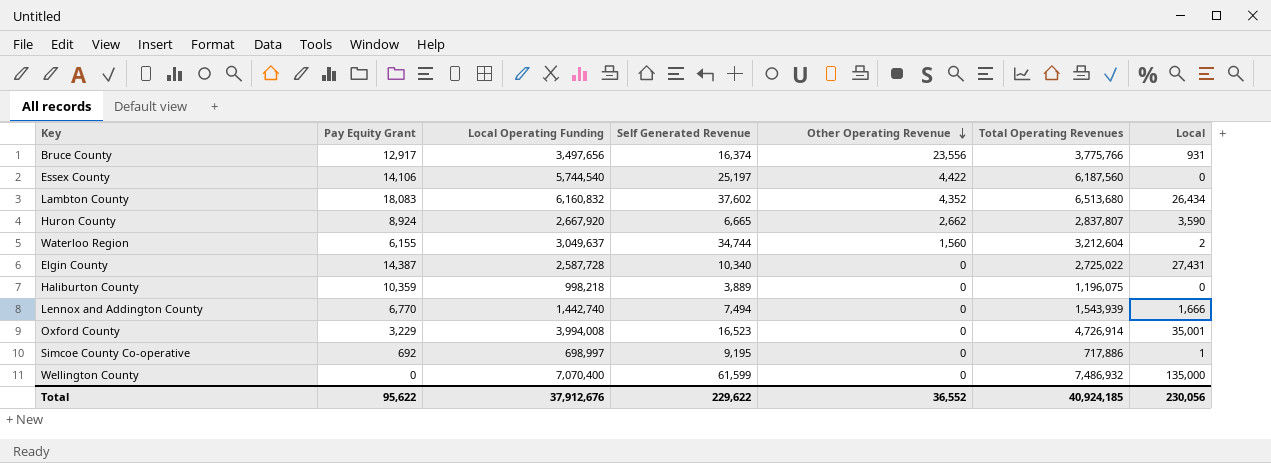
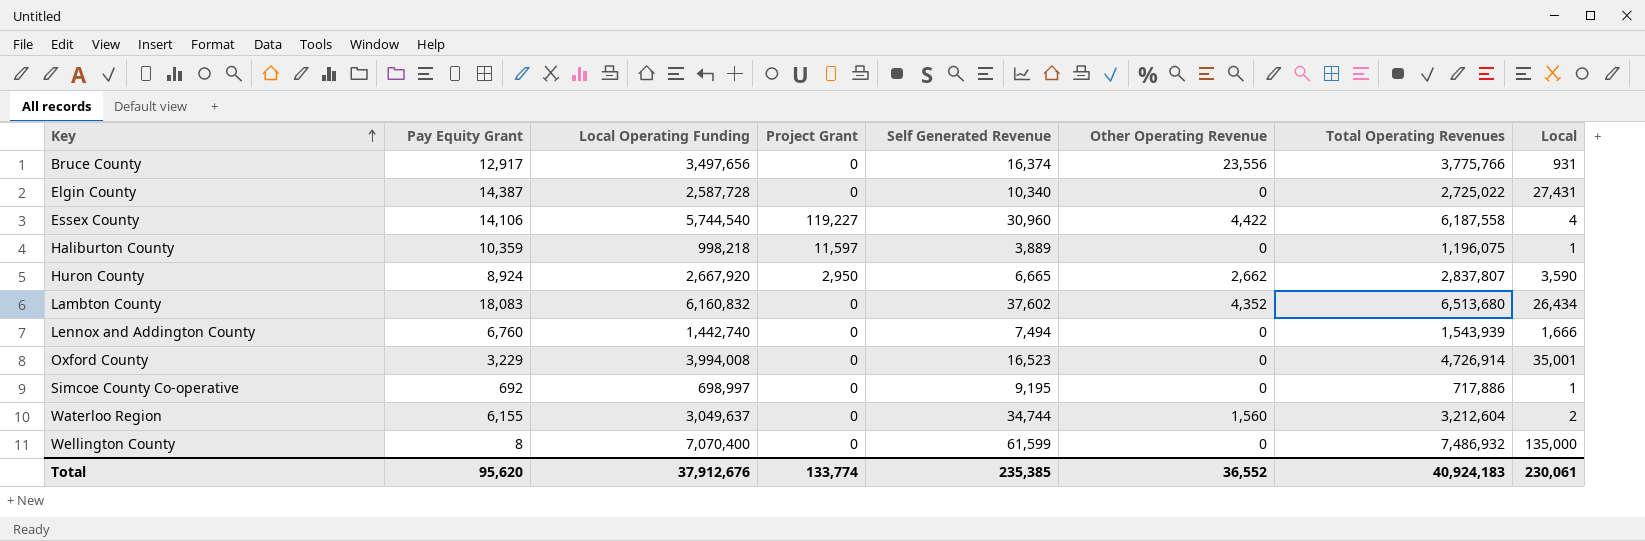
row order: Other Operating Revenue descending -> Key ascending
column Project Grant | position: none -> 4
Essex County | Self Generated Revenue: 25,197 -> 30,960
Essex County | Total Operating Revenues: 6,187,560 -> 6,187,558
Essex County | Local: 0 -> 4
Haliburton County | Local: 0 -> 1
Lennox and Addington County | Pay Equity Grant: 6,770 -> 6,760
Wellington County | Pay Equity Grant: 0 -> 8
Total | Pay Equity Grant: 95,622 -> 95,620
Total | Self Generated Revenue: 229,622 -> 235,385
Total | Total Operating Revenues: 40,924,185 -> 40,924,183
Total | Local: 230,056 -> 230,061

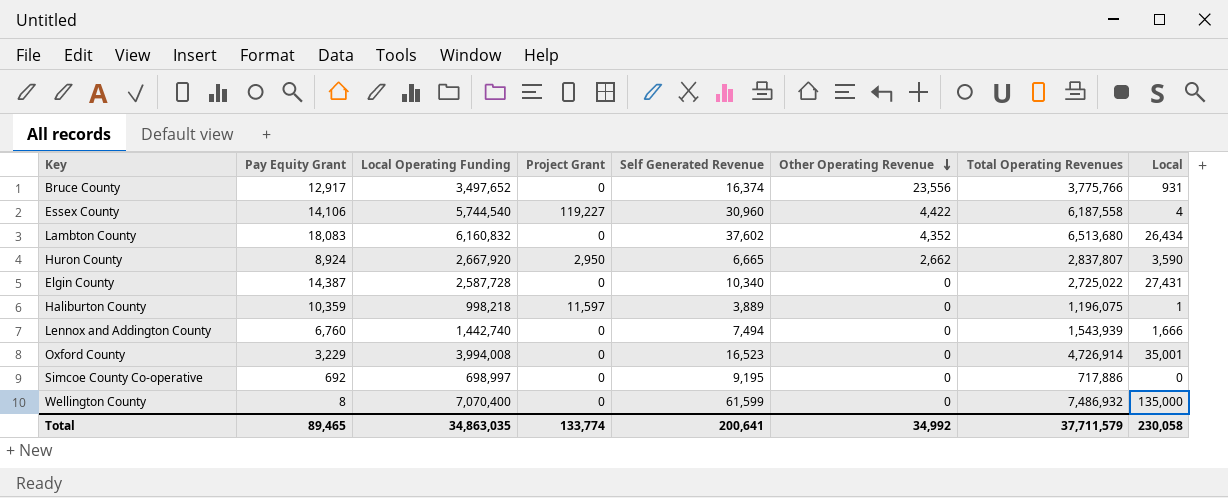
row order: Key ascending -> Other Operating Revenue descending
row Waterloo Region: 6,155 | 3,049,637 | 0 | 34,744 | 1,560 | 3,212,604 | 2 -> none
Bruce County | Local Operating Funding: 3,497,656 -> 3,497,652
Simcoe County Co-operative | Local: 1 -> 0
Total | Pay Equity Grant: 95,620 -> 89,465
Total | Local Operating Funding: 37,912,676 -> 34,863,035
Total | Self Generated Revenue: 235,385 -> 200,641
Total | Other Operating Revenue: 36,552 -> 34,992
Total | Total Operating Revenues: 40,924,183 -> 37,711,579
Total | Local: 230,061 -> 230,058

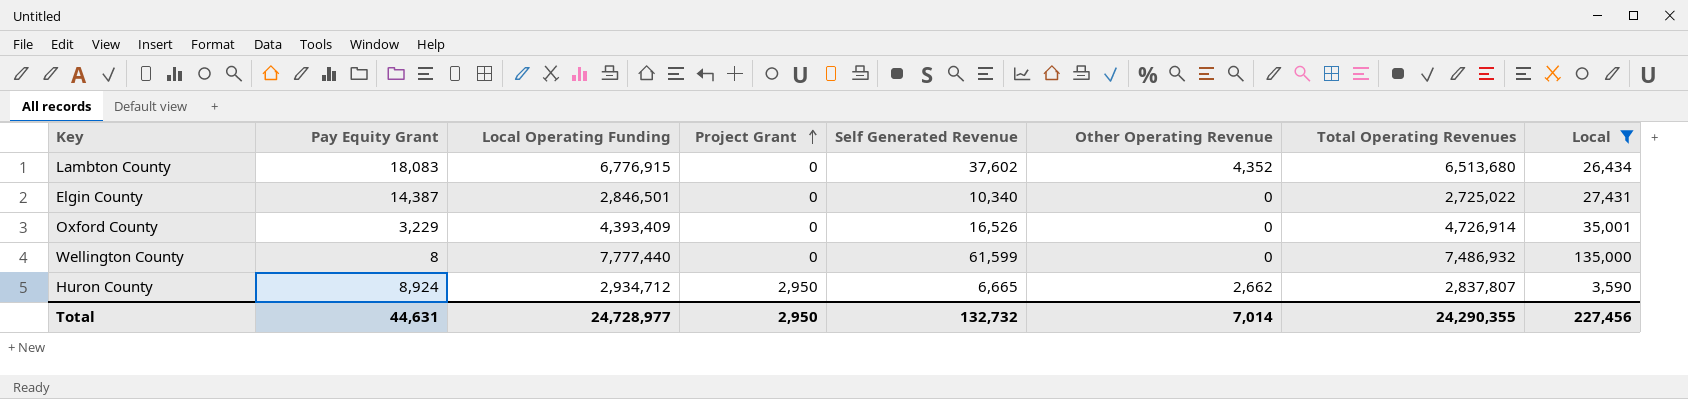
filter: none -> Local >= 3,590
row order: Other Operating Revenue descending -> Project Grant ascending
Lambton County | Local Operating Funding: 6,160,832 -> 6,776,915
Elgin County | Local Operating Funding: 2,587,728 -> 2,846,501
Oxford County | Local Operating Funding: 3,994,008 -> 4,393,409
Oxford County | Self Generated Revenue: 16,523 -> 16,526
Wellington County | Local Operating Funding: 7,070,400 -> 7,777,440
Huron County | Local Operating Funding: 2,667,920 -> 2,934,712
Total | Pay Equity Grant: 89,465 -> 44,631
Total | Local Operating Funding: 34,863,035 -> 24,728,977
Total | Project Grant: 133,774 -> 2,950
Total | Self Generated Revenue: 200,641 -> 132,732
Total | Other Operating Revenue: 34,992 -> 7,014
Total | Total Operating Revenues: 37,711,579 -> 24,290,355
Total | Local: 230,058 -> 227,456

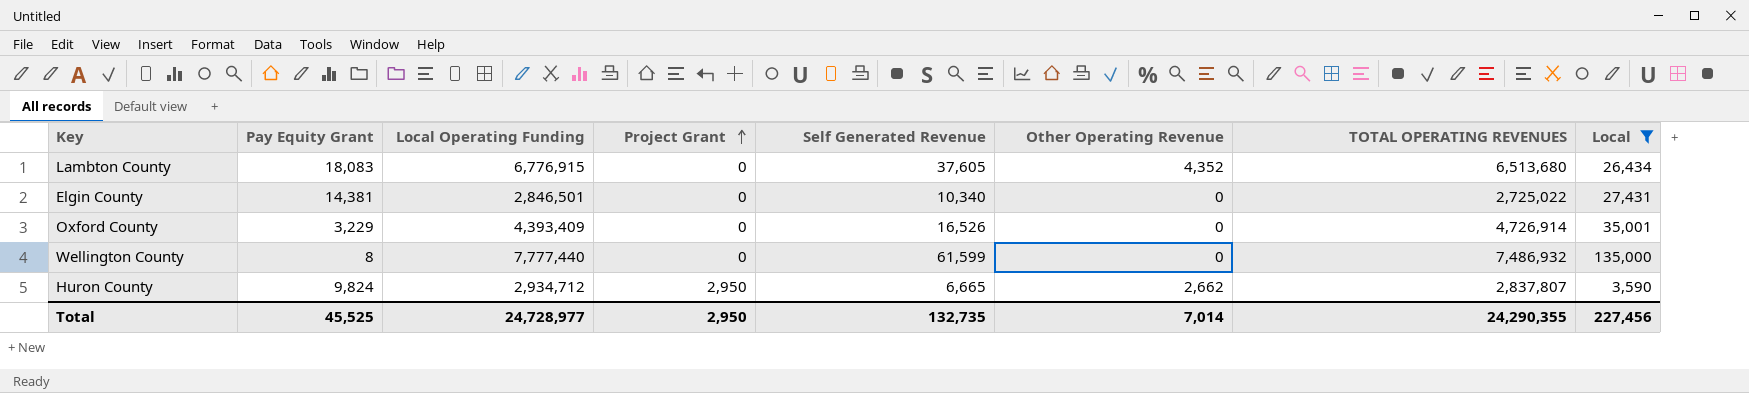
column name: Total Operating Revenues -> TOTAL OPERATING REVENUES
Lambton County | Self Generated Revenue: 37,602 -> 37,605
Elgin County | Pay Equity Grant: 14,387 -> 14,381
Huron County | Pay Equity Grant: 8,924 -> 9,824
Total | Pay Equity Grant: 44,631 -> 45,525
Total | Self Generated Revenue: 132,732 -> 132,735

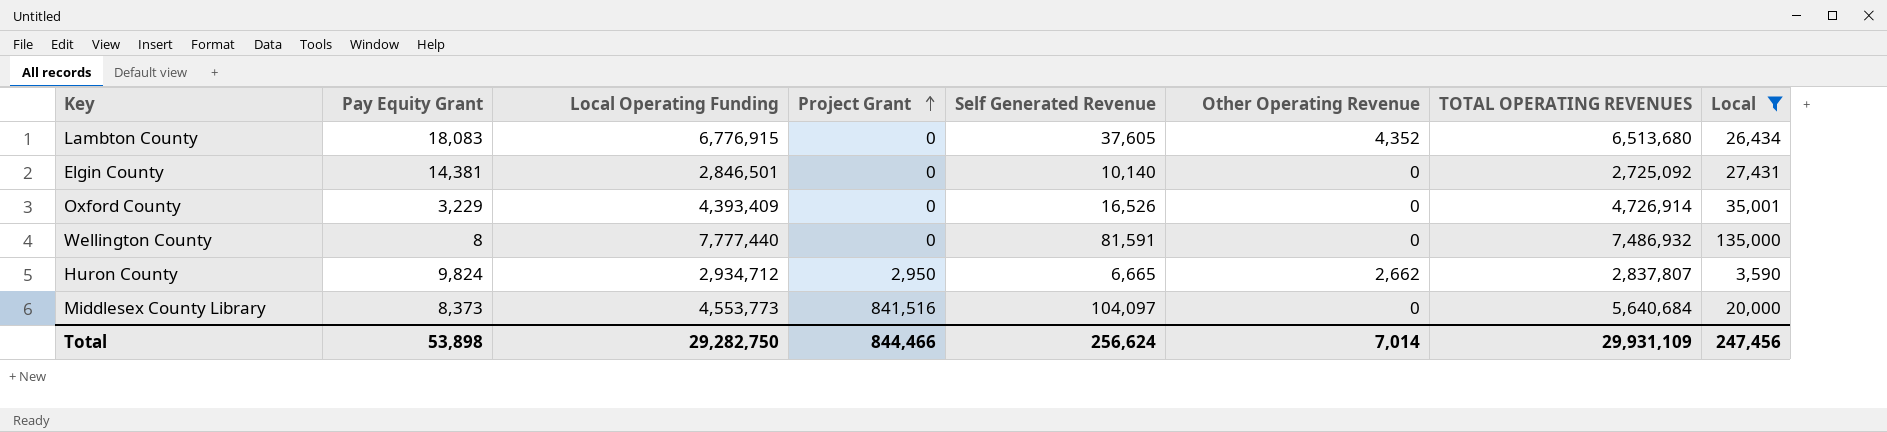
Elgin County | Self Generated Revenue: 10,340 -> 10,140
Elgin County | TOTAL OPERATING REVENUES: 2,725,022 -> 2,725,092
Wellington County | Self Generated Revenue: 61,599 -> 81,591
row Middlesex County Library: none -> 8,373 | 4,553,773 | 841,516 | 104,097 | 0 | 5,640,684 | 20,000
Total | Pay Equity Grant: 45,525 -> 53,898
Total | Local Operating Funding: 24,728,977 -> 29,282,750
Total | Project Grant: 2,950 -> 844,466
Total | Self Generated Revenue: 132,735 -> 256,624
Total | TOTAL OPERATING REVENUES: 24,290,355 -> 29,931,109
Total | Local: 227,456 -> 247,456

